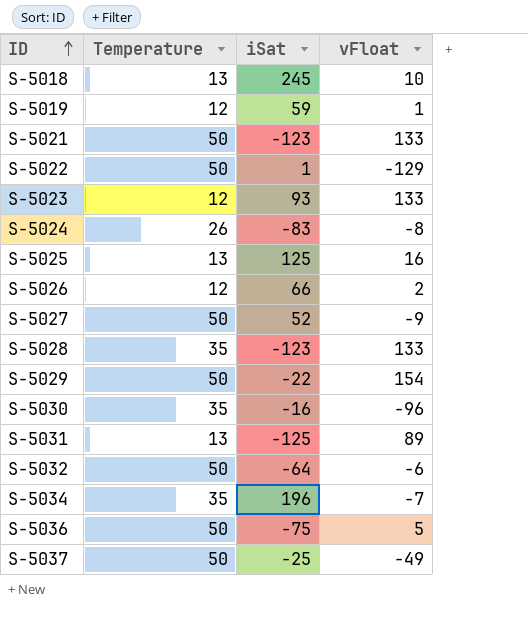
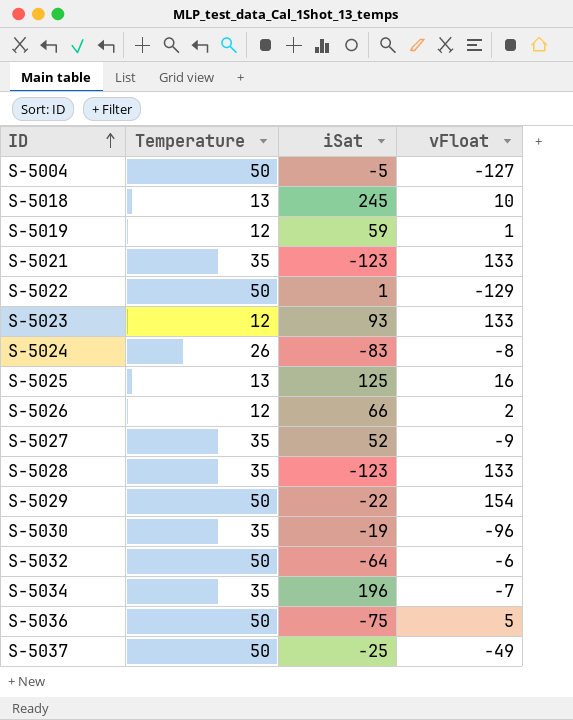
row S-5031: 13 | -125 | 89 -> none
row S-5004: none -> 50 | -5 | -127
S-5021 | Temperature: 50 -> 35
S-5027 | Temperature: 50 -> 35
S-5030 | iSat: -16 -> -19

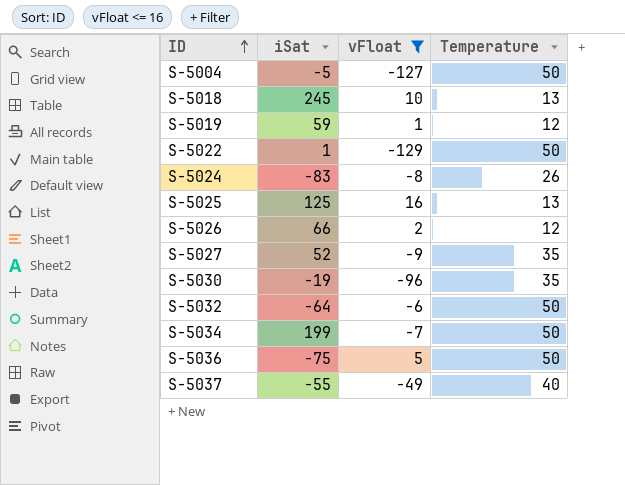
filter: none -> vFloat <= 16
column Temperature | position: 2 -> 4
S-5034 | iSat: 196 -> 199
S-5034 | Temperature: 35 -> 50
S-5037 | iSat: -25 -> -55
S-5037 | Temperature: 50 -> 40

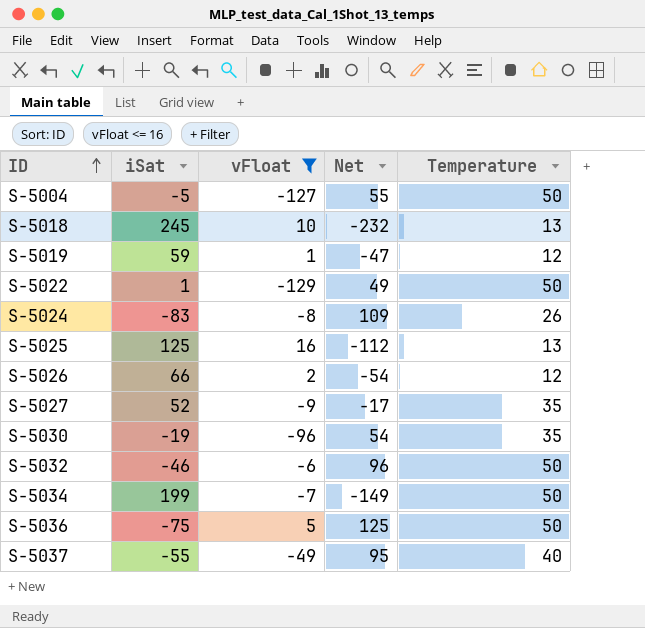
column Net | formula: none -> [Temperature] - [iSat]
S-5032 | iSat: -64 -> -46

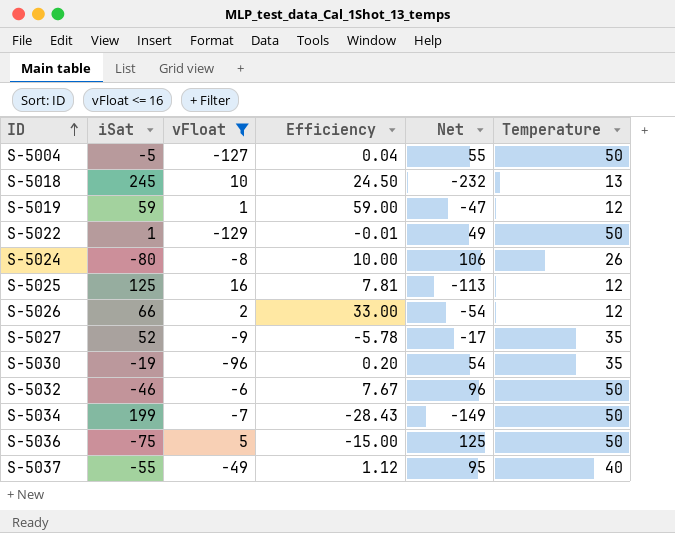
column Efficiency | formula: none -> [iSat] / [vFloat]
S-5024 | iSat: -83 -> -80
S-5024 | Net: 109 -> 106
S-5025 | Net: -112 -> -113
S-5025 | Temperature: 13 -> 12

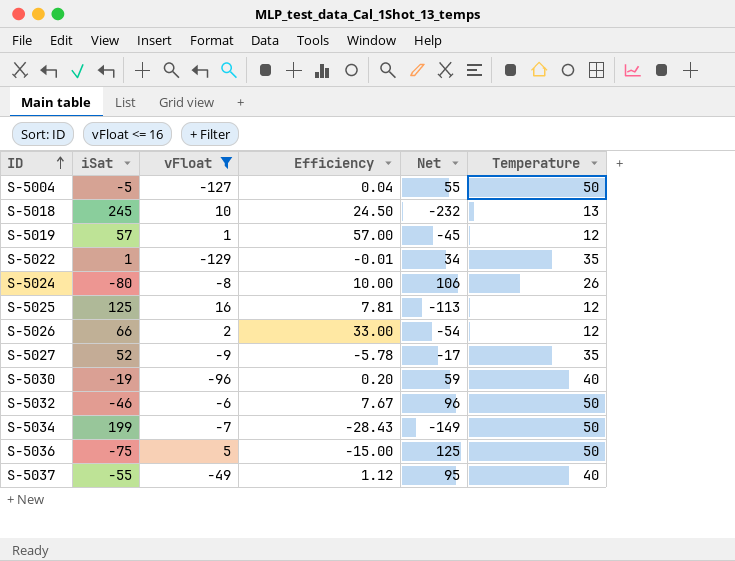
S-5019 | iSat: 59 -> 57
S-5019 | Efficiency: 59.00 -> 57.00
S-5019 | Net: -47 -> -45
S-5022 | Net: 49 -> 34
S-5022 | Temperature: 50 -> 35
S-5030 | Net: 54 -> 59
S-5030 | Temperature: 35 -> 40

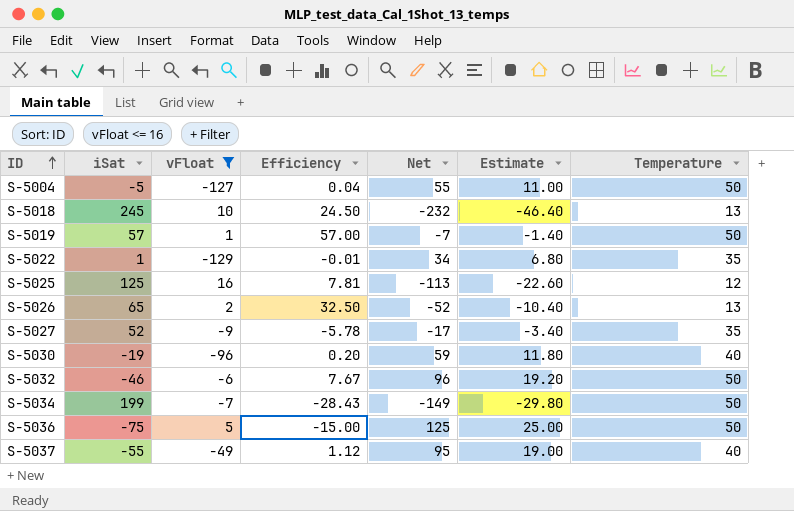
column Estimate | formula: none -> [Net] * 0.2
row S-5024: -80 | -8 | 10.00 | 106 | 26 -> none
S-5019 | Net: -45 -> -7
S-5019 | Temperature: 12 -> 50
S-5026 | iSat: 66 -> 65
S-5026 | Efficiency: 33.00 -> 32.50
S-5026 | Net: -54 -> -52
S-5026 | Temperature: 12 -> 13

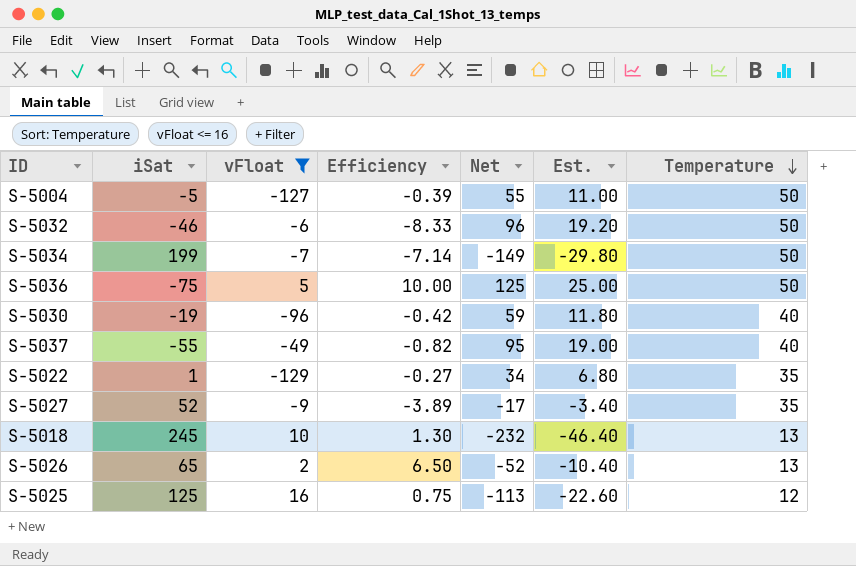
row order: ID ascending -> Temperature descending
column Efficiency | formula: [iSat] / [vFloat] -> [Temperature] / [vFloat]
column name: Estimate -> Est.
row S-5019: 57 | 1 | 57.00 | -7 | -1.40 | 50 -> none

